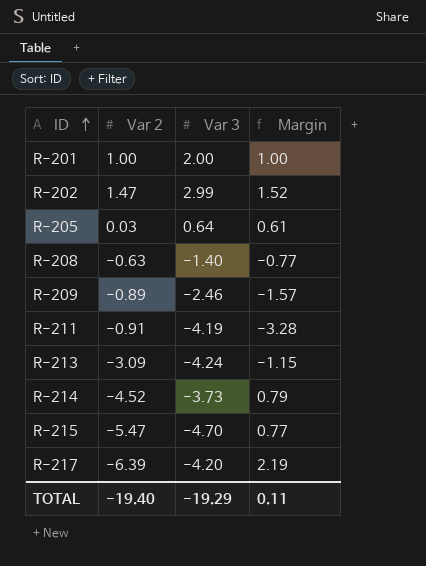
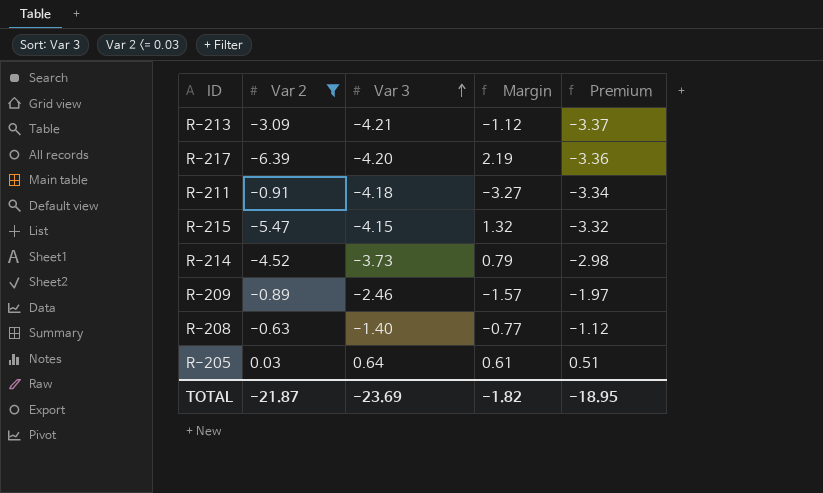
filter: none -> Var 2 <= 0.03
row order: ID ascending -> Var 3 ascending
column Premium | formula: none -> [Var 3] * 0.8
R-213 | Var 3: -4.24 -> -4.21
R-213 | Margin: -1.15 -> -1.12
R-211 | Var 3: -4.19 -> -4.18
R-211 | Margin: -3.28 -> -3.27
R-215 | Var 3: -4.70 -> -4.15
R-215 | Margin: 0.77 -> 1.32
TOTAL | Var 2: -19.40 -> -21.87
TOTAL | Var 3: -19.29 -> -23.69
TOTAL | Margin: 0.11 -> -1.82

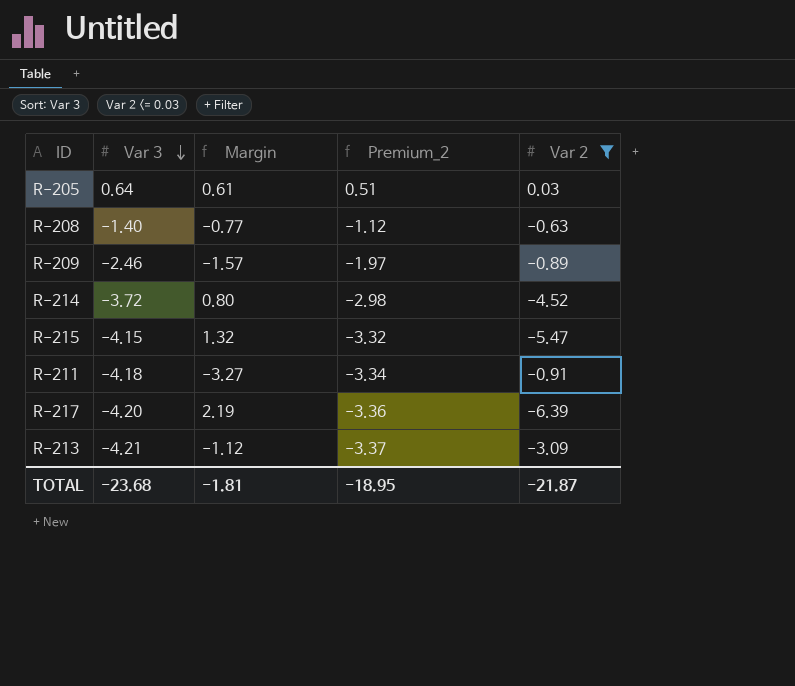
row order: Var 3 ascending -> Var 3 descending
column name: Premium -> Premium_2
column Var 2 | position: 2 -> 5
R-214 | Var 3: -3.73 -> -3.72
R-214 | Margin: 0.79 -> 0.80
TOTAL | Var 3: -23.69 -> -23.68
TOTAL | Margin: -1.82 -> -1.81

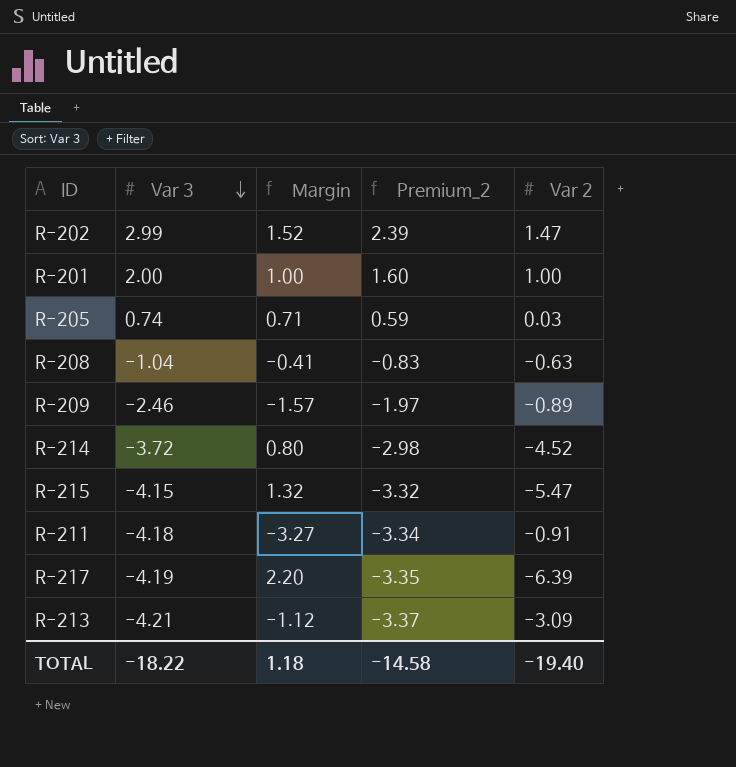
filter: Var 2 <= 0.03 -> none
R-205 | Var 3: 0.64 -> 0.74
R-205 | Margin: 0.61 -> 0.71
R-205 | Premium_2: 0.51 -> 0.59
R-208 | Var 3: -1.40 -> -1.04
R-208 | Margin: -0.77 -> -0.41
R-208 | Premium_2: -1.12 -> -0.83
R-217 | Var 3: -4.20 -> -4.19
R-217 | Margin: 2.19 -> 2.20
R-217 | Premium_2: -3.36 -> -3.35
TOTAL | Var 3: -23.68 -> -18.22
TOTAL | Margin: -1.81 -> 1.18
TOTAL | Premium_2: -18.95 -> -14.58
TOTAL | Var 2: -21.87 -> -19.40

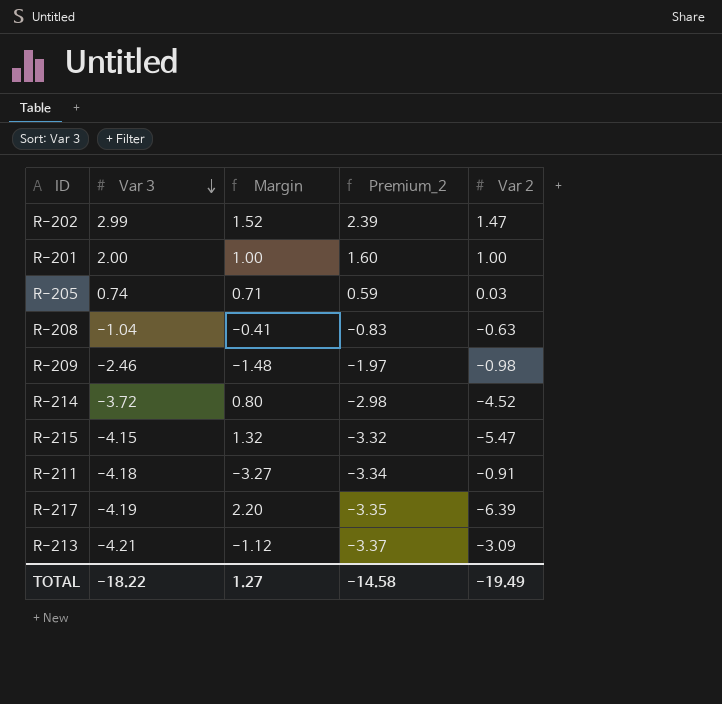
R-209 | Margin: -1.57 -> -1.48
R-209 | Var 2: -0.89 -> -0.98
TOTAL | Margin: 1.18 -> 1.27
TOTAL | Var 2: -19.40 -> -19.49

